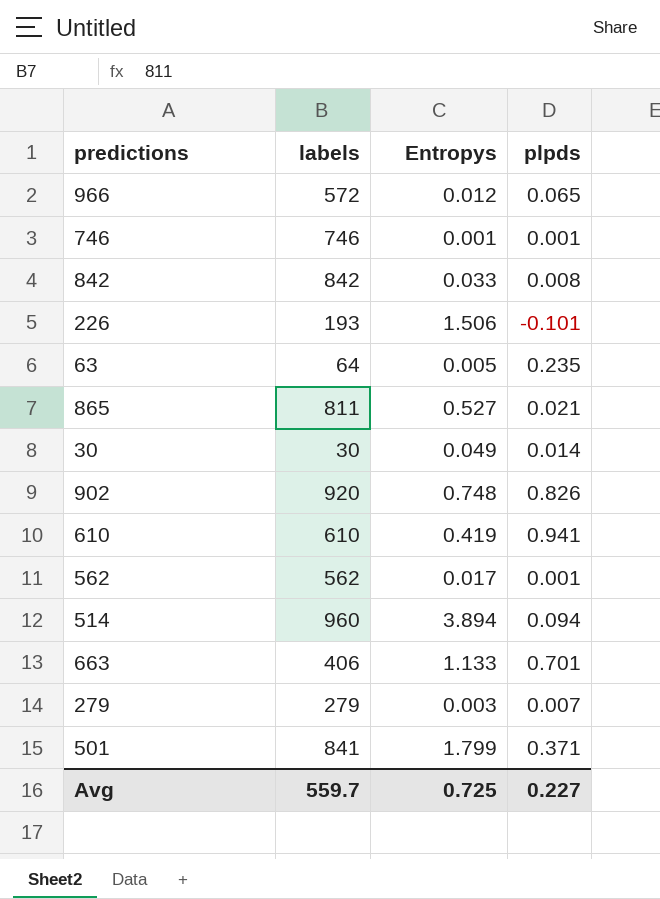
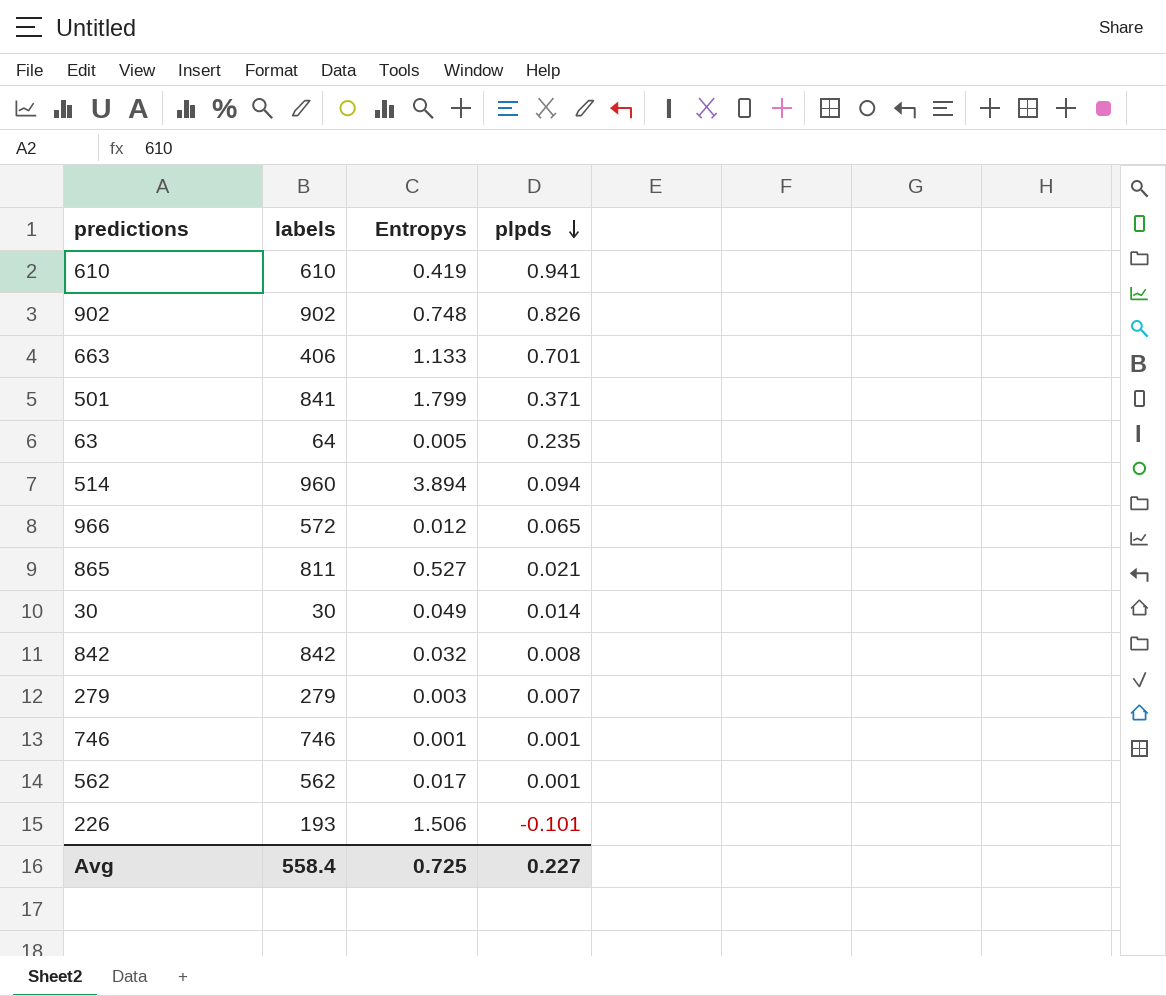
row order: none -> plpds descending
902 | labels: 920 -> 902
842 | Entropys: 0.033 -> 0.032
Avg | labels: 559.7 -> 558.4

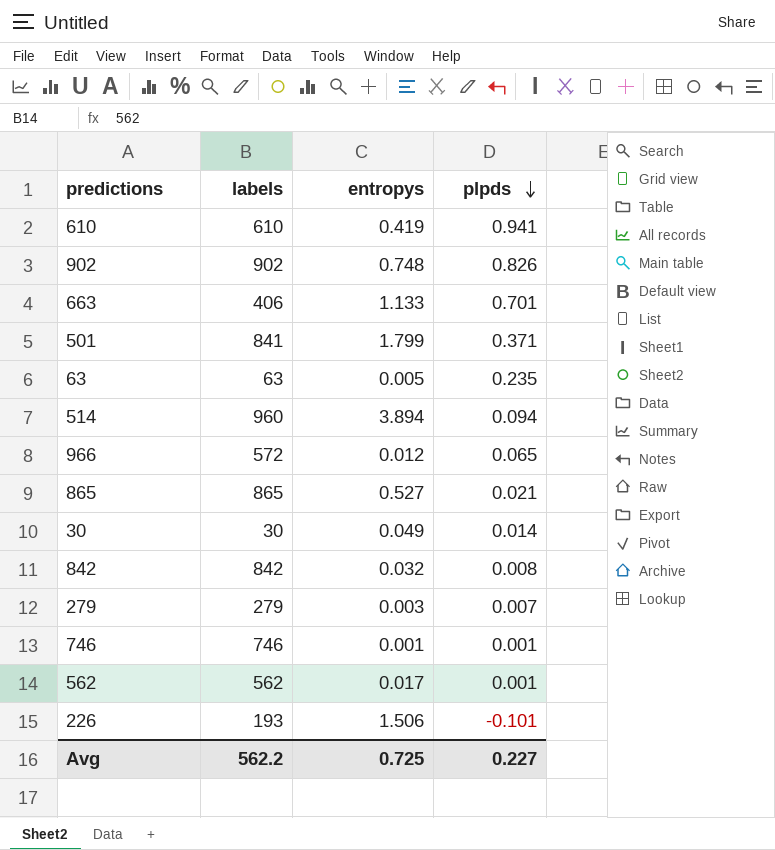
column name: Entropys -> entropys
63 | labels: 64 -> 63
865 | labels: 811 -> 865
Avg | labels: 558.4 -> 562.2

